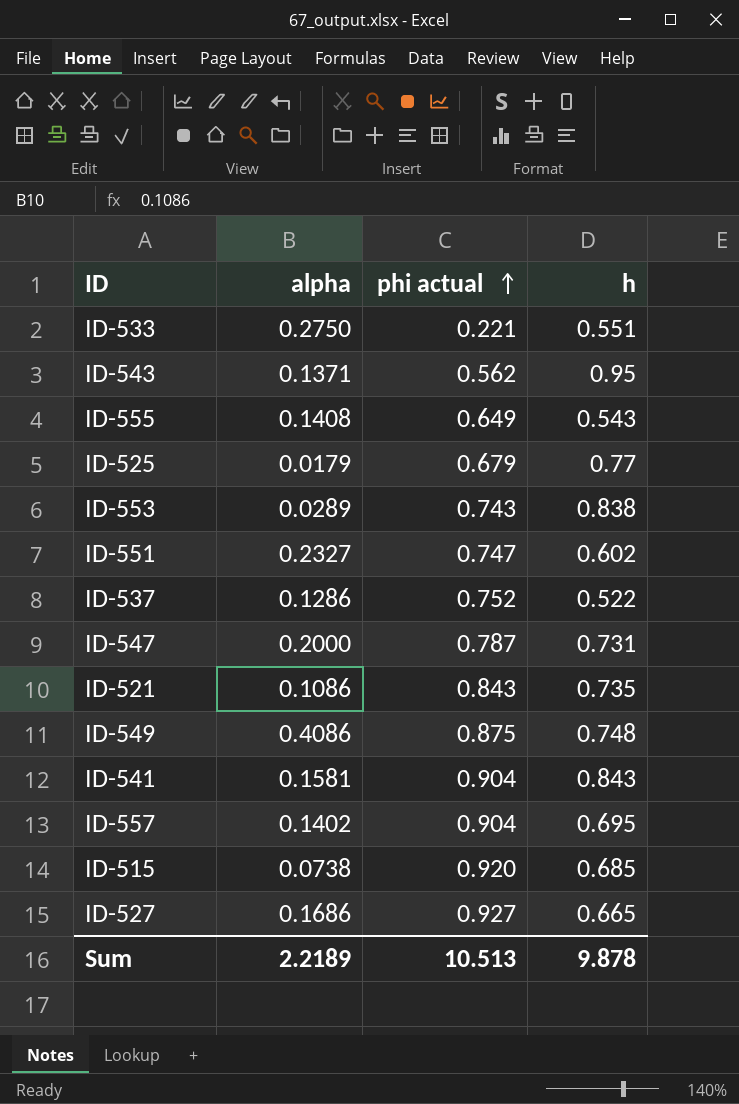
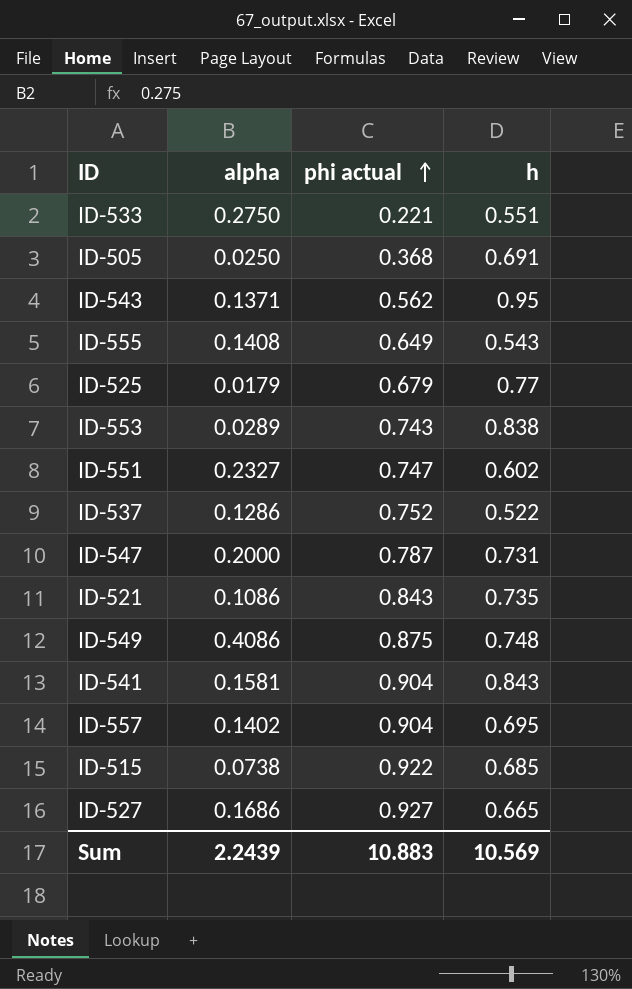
row ID-505: none -> 0.0250 | 0.368 | 0.691
ID-515 | phi actual: 0.920 -> 0.922
Sum | alpha: 2.2189 -> 2.2439
Sum | phi actual: 10.513 -> 10.883
Sum | h: 9.878 -> 10.569

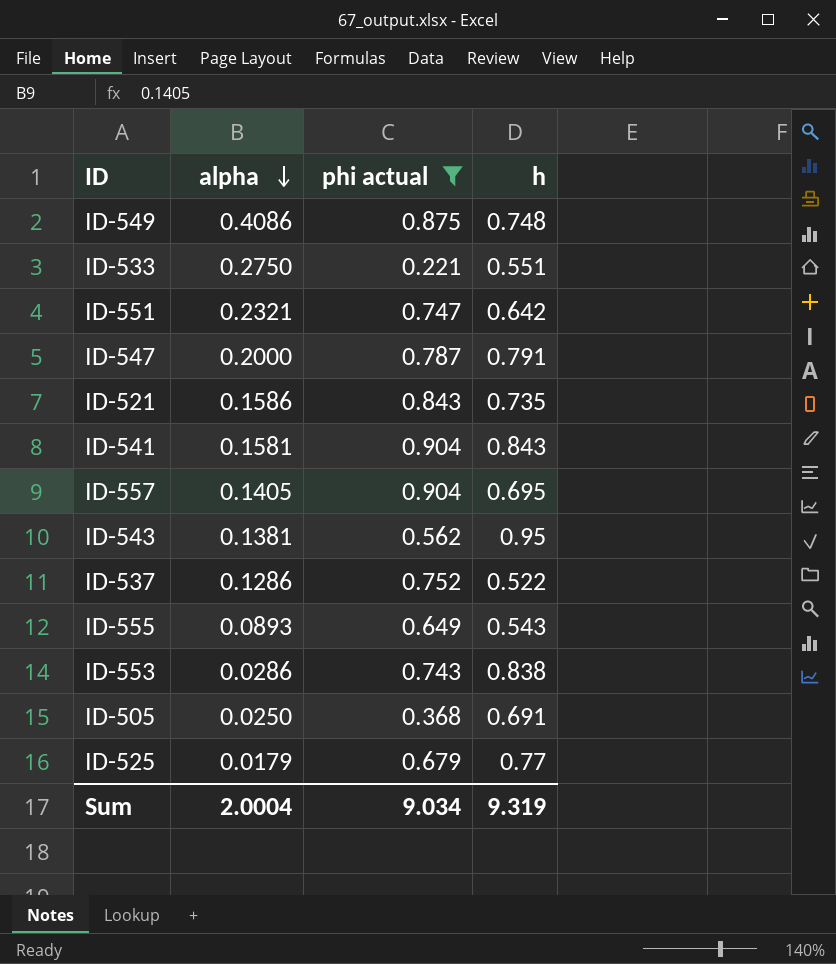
filter: none -> phi actual <= 0.904
row order: phi actual ascending -> alpha descending
ID-551 | alpha: 0.2327 -> 0.2321
ID-551 | h: 0.602 -> 0.642
ID-547 | h: 0.731 -> 0.791
ID-521 | alpha: 0.1086 -> 0.1586
ID-557 | alpha: 0.1402 -> 0.1405
ID-543 | alpha: 0.1371 -> 0.1381
ID-555 | alpha: 0.1408 -> 0.0893
ID-553 | alpha: 0.0289 -> 0.0286
Sum | alpha: 2.2439 -> 2.0004
Sum | phi actual: 10.883 -> 9.034
Sum | h: 10.569 -> 9.319

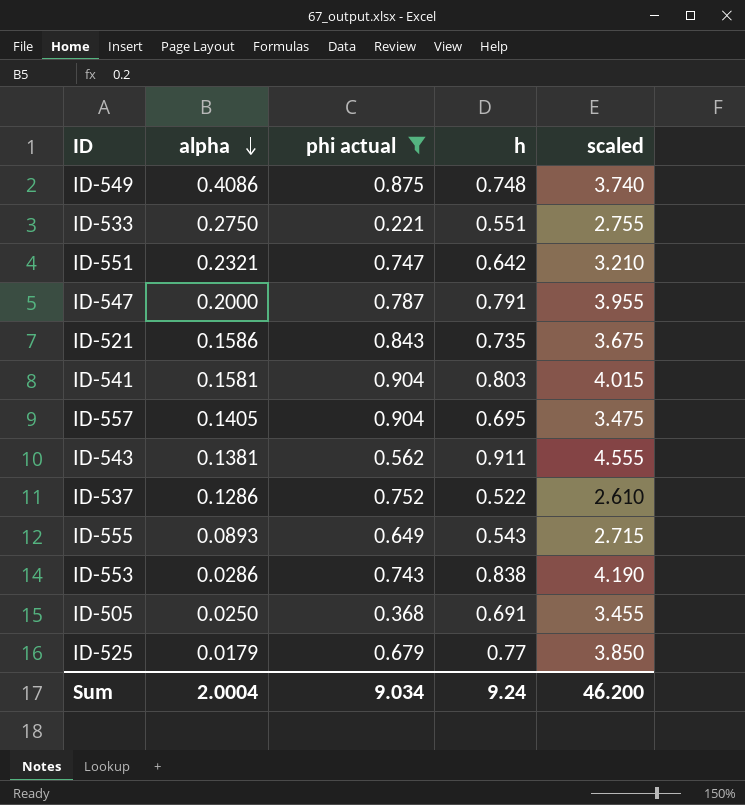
column scaled | formula: none -> [h] * 5
ID-541 | h: 0.843 -> 0.803
ID-543 | h: 0.95 -> 0.911
Sum | h: 9.319 -> 9.24

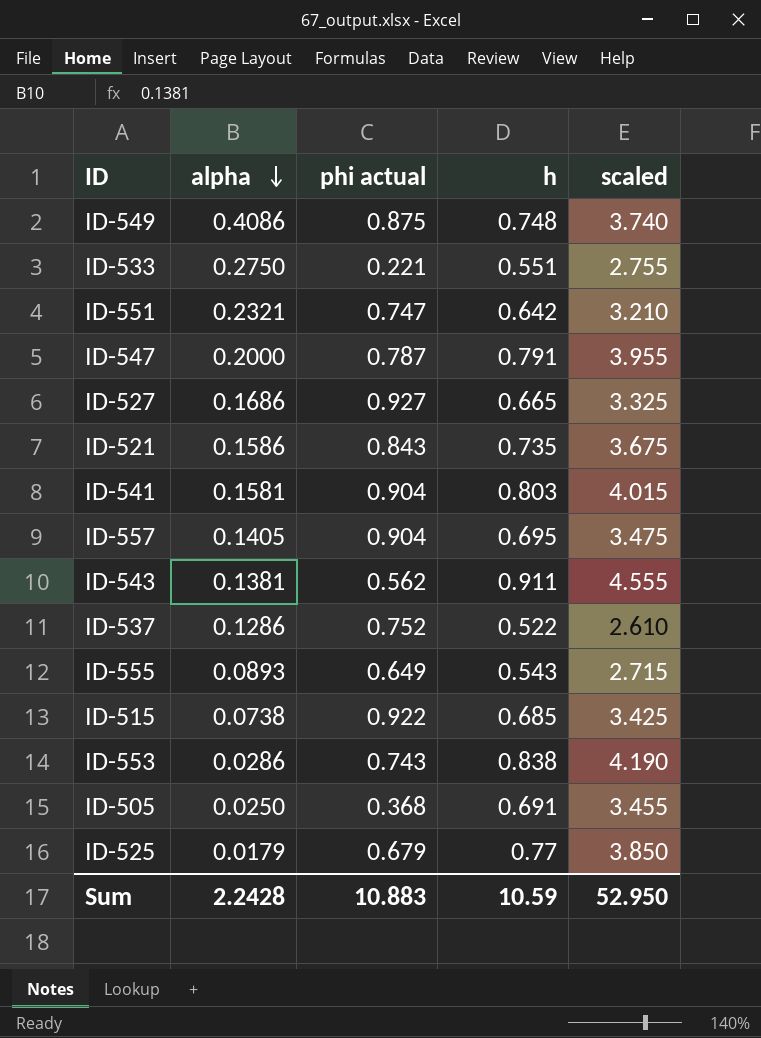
filter: phi actual <= 0.904 -> none
Sum | alpha: 2.0004 -> 2.2428
Sum | phi actual: 9.034 -> 10.883
Sum | h: 9.24 -> 10.59
Sum | scaled: 46.200 -> 52.950

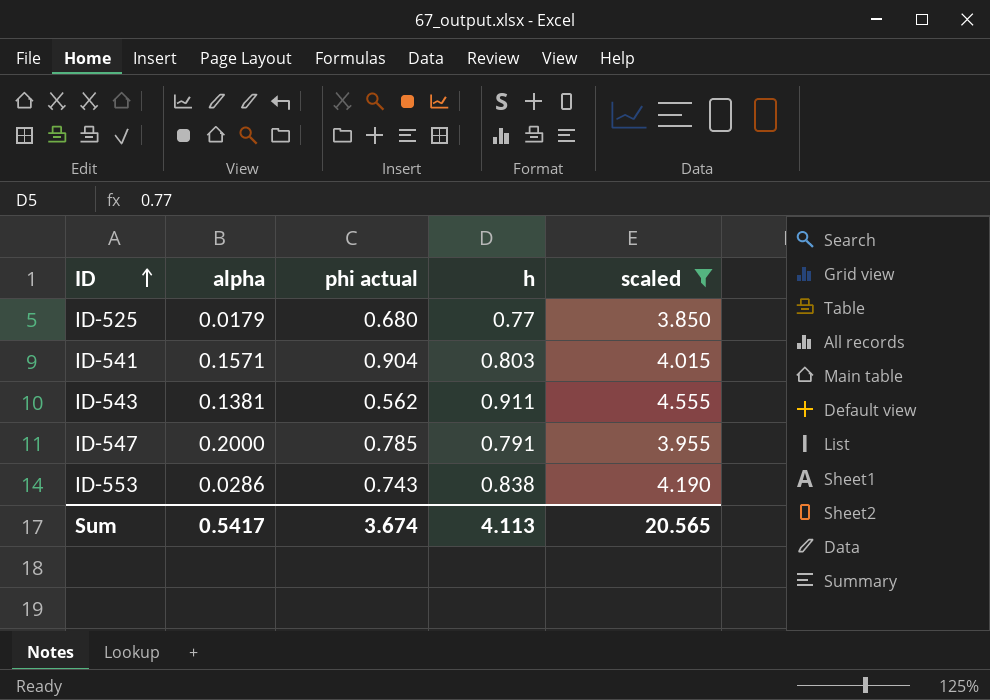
filter: none -> scaled >= 3.850
row order: alpha descending -> ID ascending
ID-525 | phi actual: 0.679 -> 0.680
ID-541 | alpha: 0.1581 -> 0.1571
ID-547 | phi actual: 0.787 -> 0.785
Sum | alpha: 2.2428 -> 0.5417
Sum | phi actual: 10.883 -> 3.674
Sum | h: 10.59 -> 4.113
Sum | scaled: 52.950 -> 20.565

